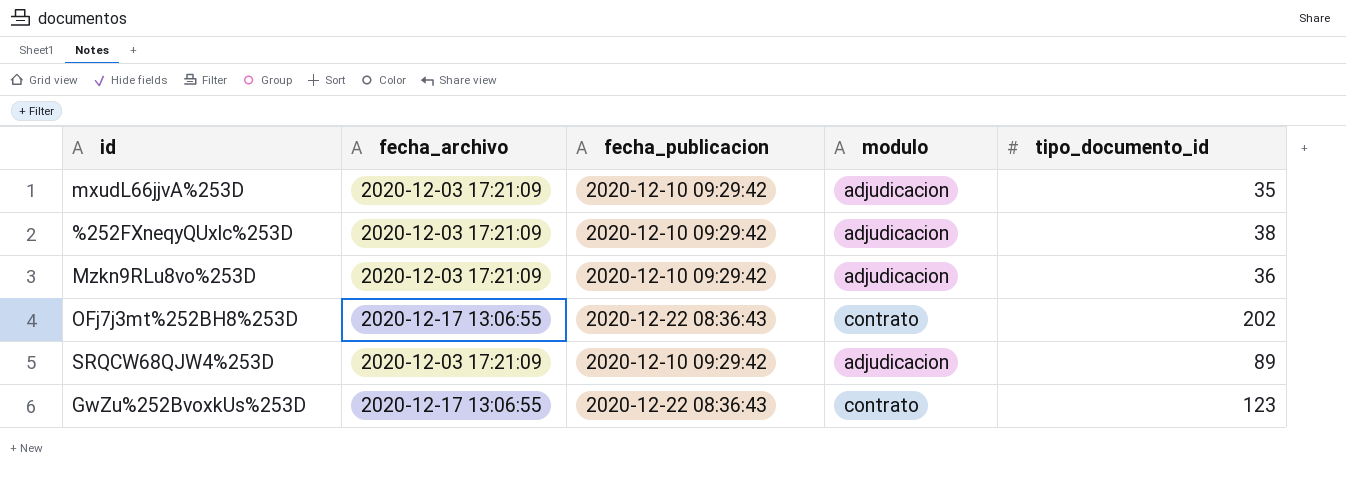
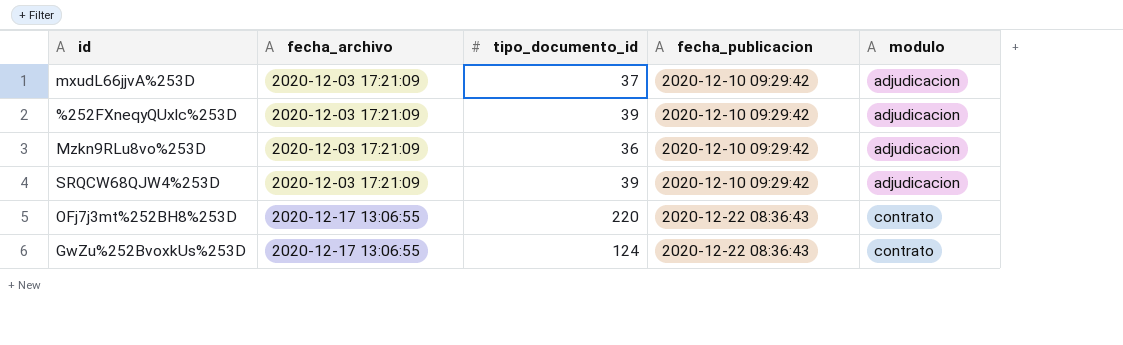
row order: none -> fecha_archivo ascending
column tipo_documento_id | position: 5 -> 3
mxudL66jjvA%253D | tipo_documento_id: 35 -> 37
%252FXneqyQUxlc%253D | tipo_documento_id: 38 -> 39
SRQCW68QJW4%253D | tipo_documento_id: 89 -> 39
OFj7j3mt%252BH8%253D | tipo_documento_id: 202 -> 220
GwZu%252BvoxkUs%253D | tipo_documento_id: 123 -> 124

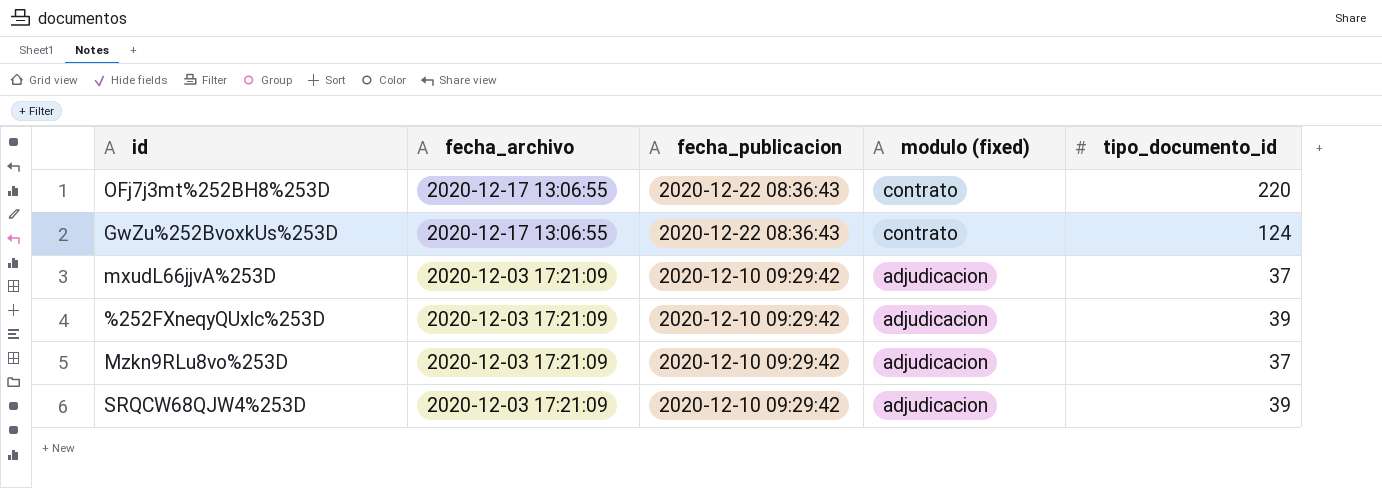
row order: fecha_archivo ascending -> fecha_archivo descending
column name: modulo -> modulo (fixed)
column tipo_documento_id | position: 3 -> 5
Mzkn9RLu8vo%253D | tipo_documento_id: 36 -> 37

